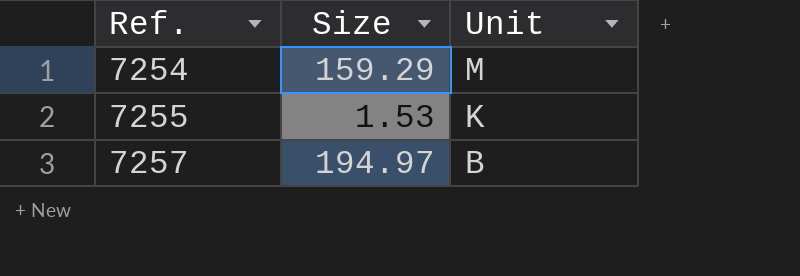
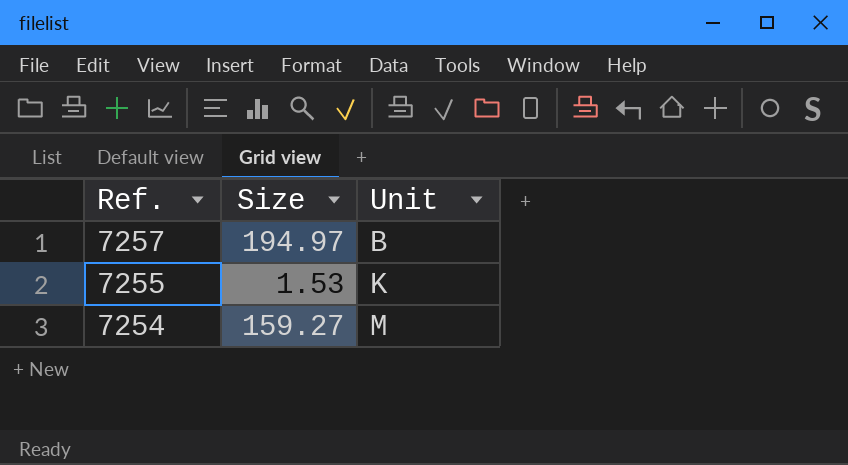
row order: Ref. ascending -> Ref. descending
7254 | Size: 159.29 -> 159.27

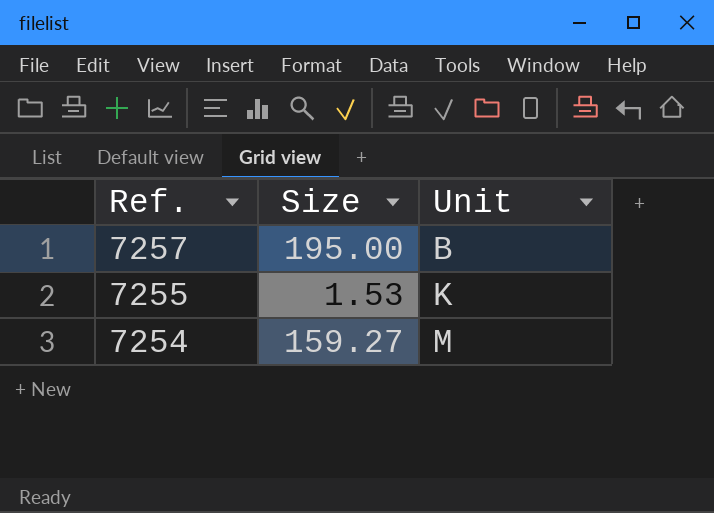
7257 | Size: 194.97 -> 195.00

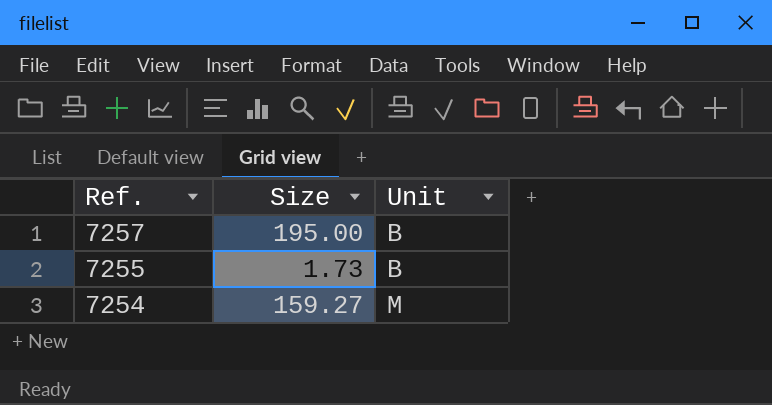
7255 | Size: 1.53 -> 1.73
7255 | Unit: K -> B

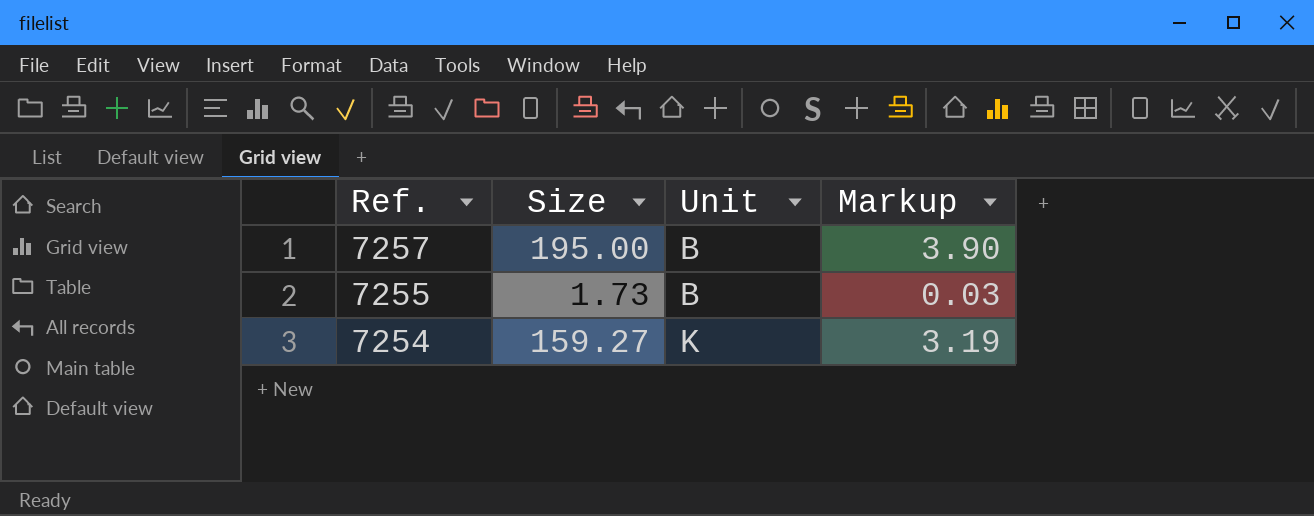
column Markup | formula: none -> [Size] * 0.02
7254 | Unit: M -> K

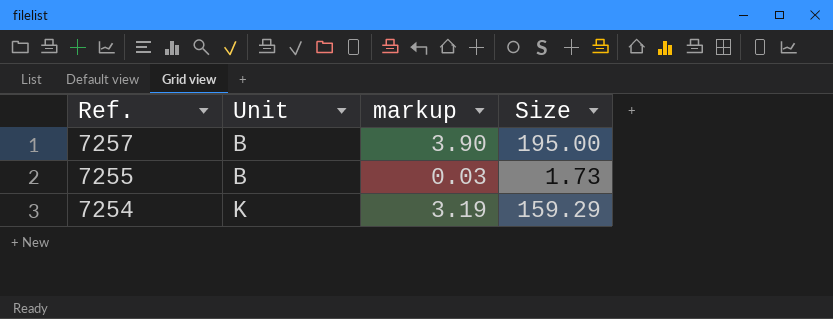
column name: Markup -> markup
column Size | position: 2 -> 4
7254 | Size: 159.27 -> 159.29

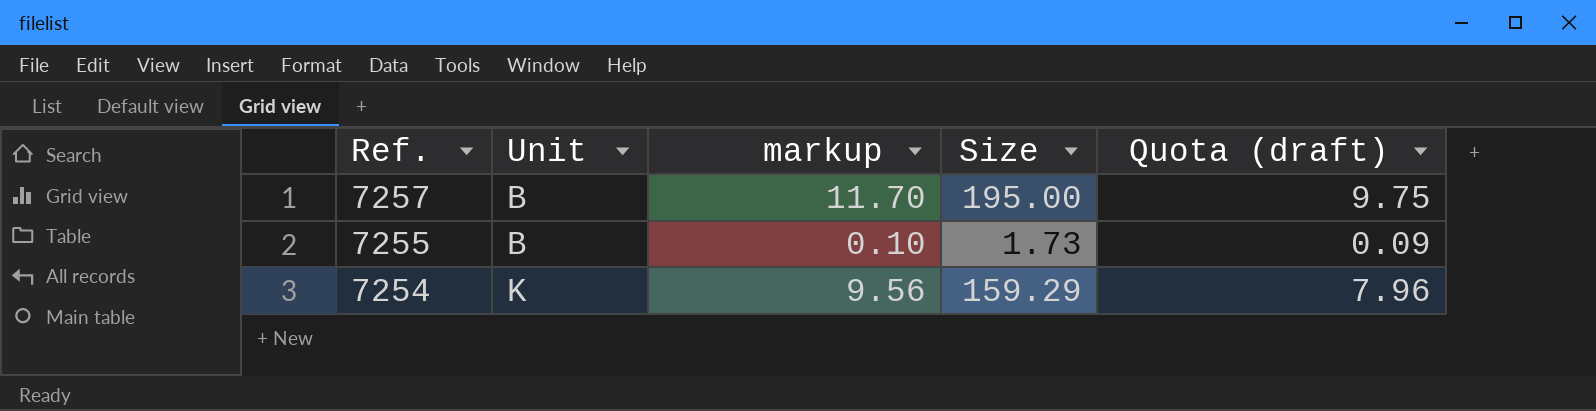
column markup | formula: [Size] * 0.02 -> [Size] * 0.06
column Quota (draft) | formula: none -> [Size] * 0.05

